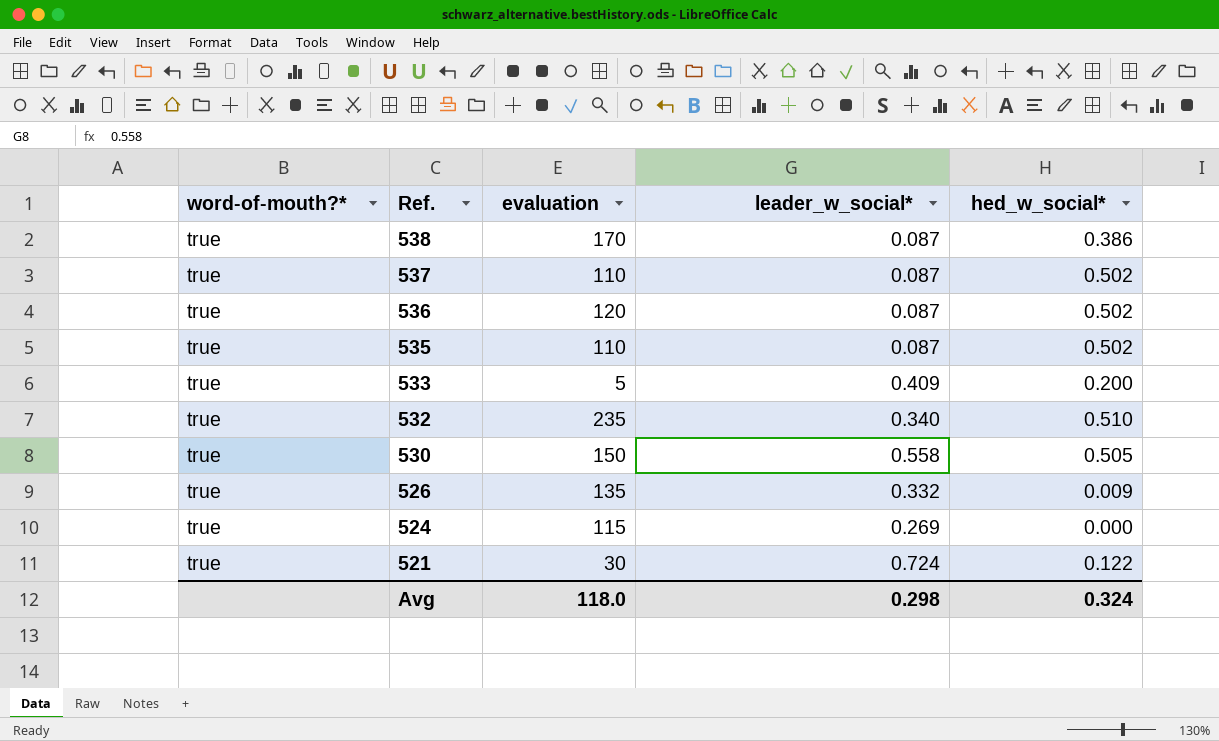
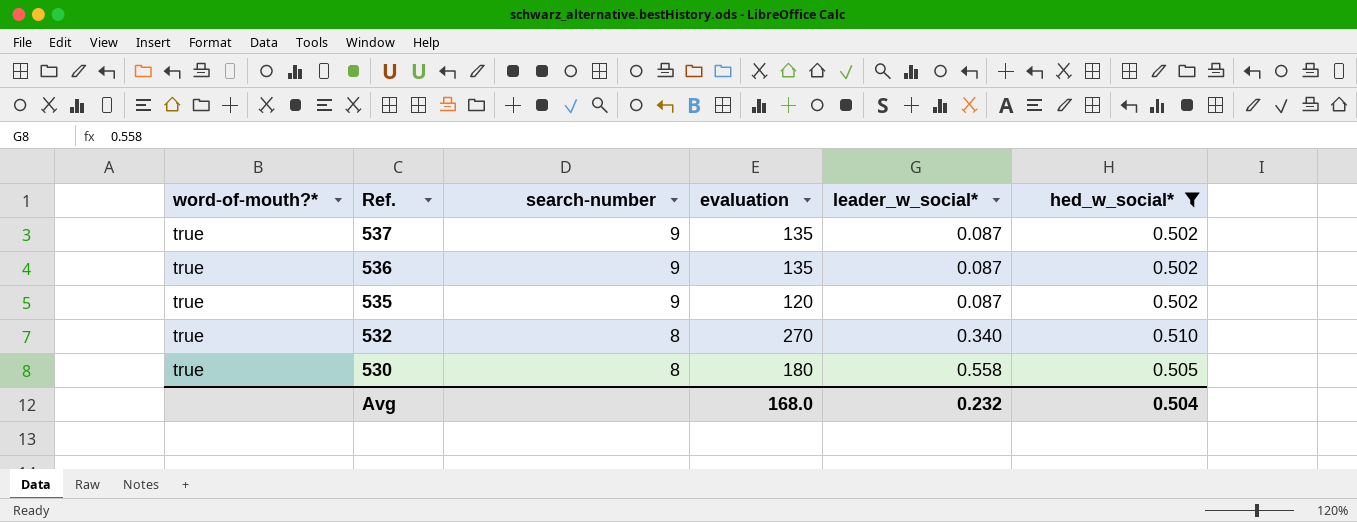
filter: none -> hed_w_social* >= 0.502
column search-number | position: none -> 3
537 | evaluation: 110 -> 135
536 | evaluation: 120 -> 135
535 | evaluation: 110 -> 120
532 | evaluation: 235 -> 270
530 | evaluation: 150 -> 180
Avg | evaluation: 118.0 -> 168.0
Avg | leader_w_social*: 0.298 -> 0.232
Avg | hed_w_social*: 0.324 -> 0.504

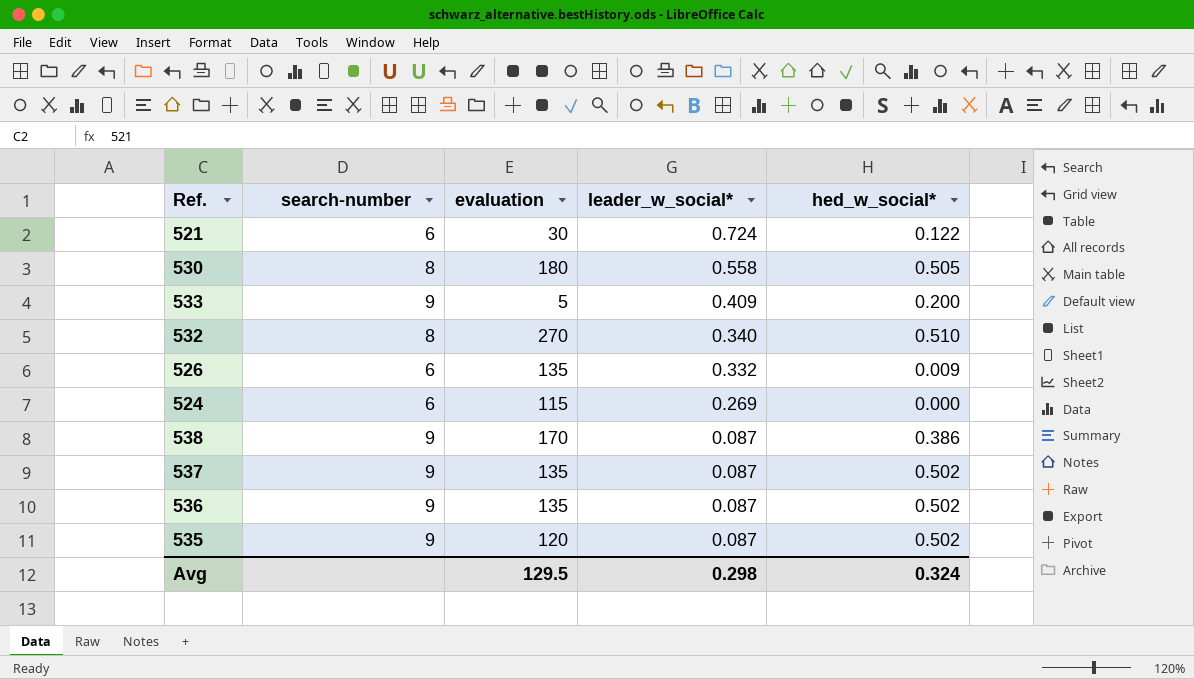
filter: hed_w_social* >= 0.502 -> none
row order: Ref. descending -> leader_w_social* descending
column word-of-mouth?* | position: 1 -> none
Avg | evaluation: 168.0 -> 129.5
Avg | leader_w_social*: 0.232 -> 0.298
Avg | hed_w_social*: 0.504 -> 0.324

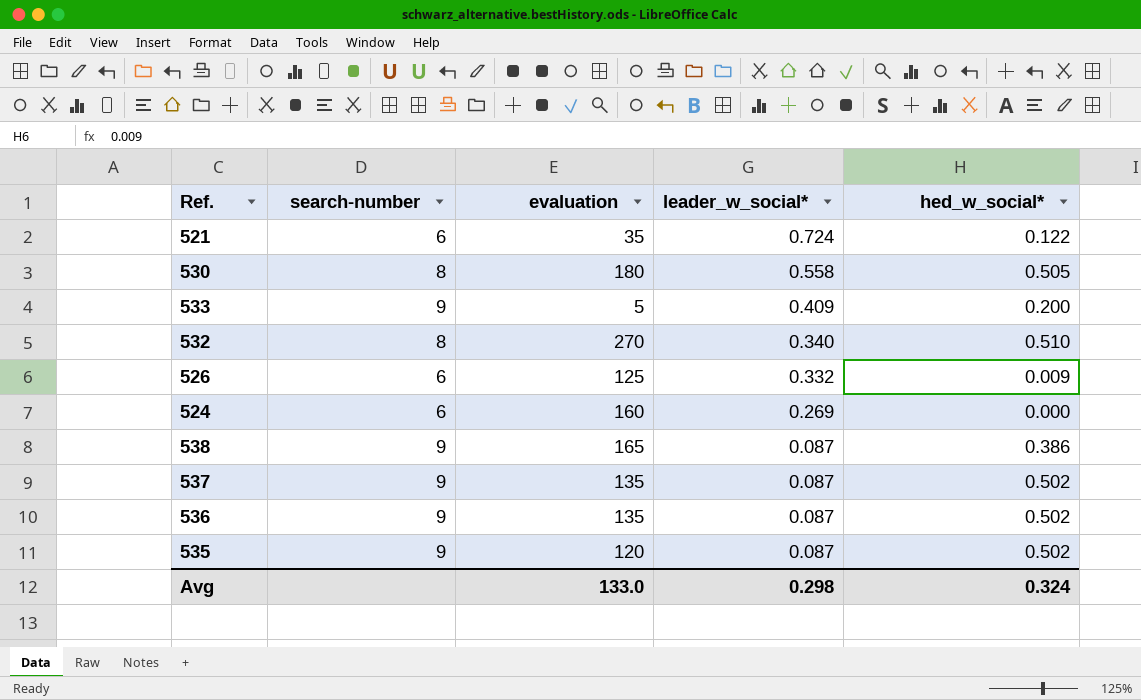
521 | evaluation: 30 -> 35
526 | evaluation: 135 -> 125
524 | evaluation: 115 -> 160
538 | evaluation: 170 -> 165
Avg | evaluation: 129.5 -> 133.0

